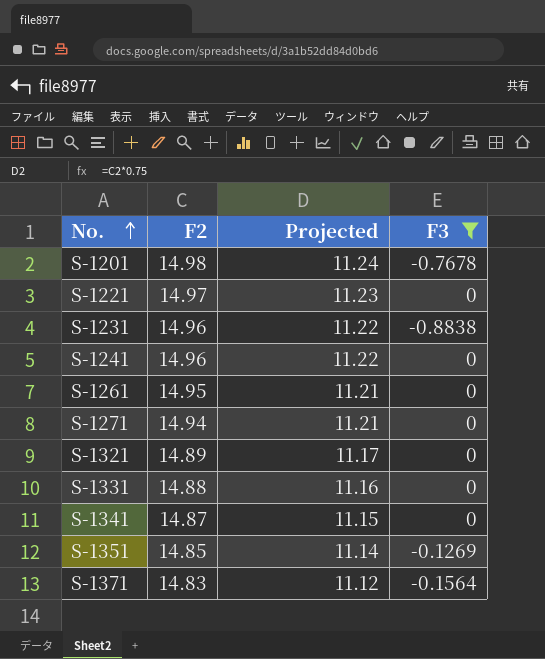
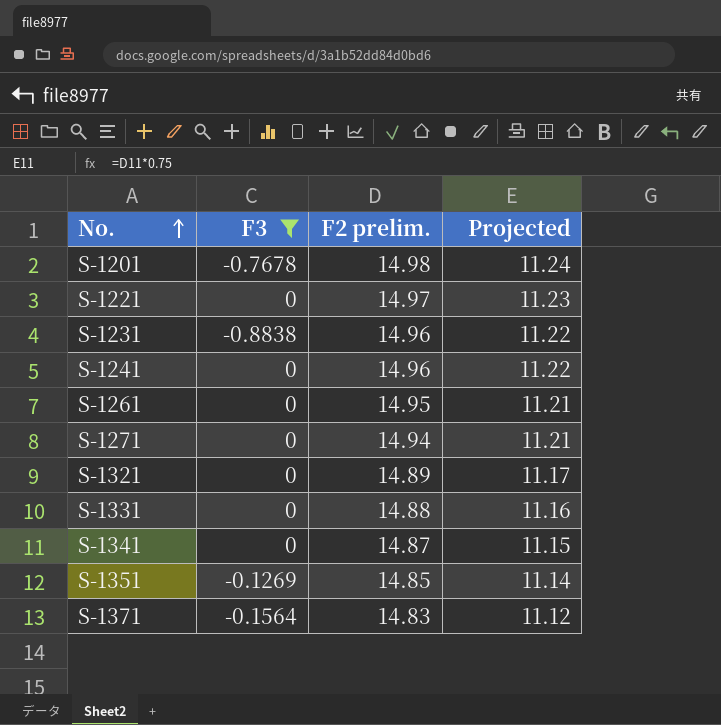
column F3 | position: 4 -> 2
column name: F2 -> F2 prelim.

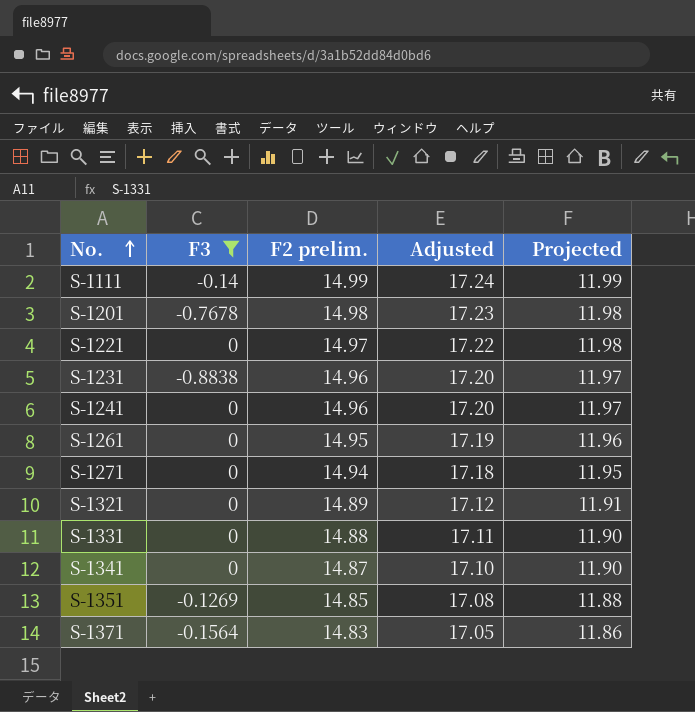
column Adjusted | formula: none -> [F2 prelim.] * 1.15
column Projected | formula: [F2 prelim.] * 0.75 -> [F2 prelim.] * 0.8
row S-1111: none -> -0.14 | 14.99 | 17.24 | 11.99

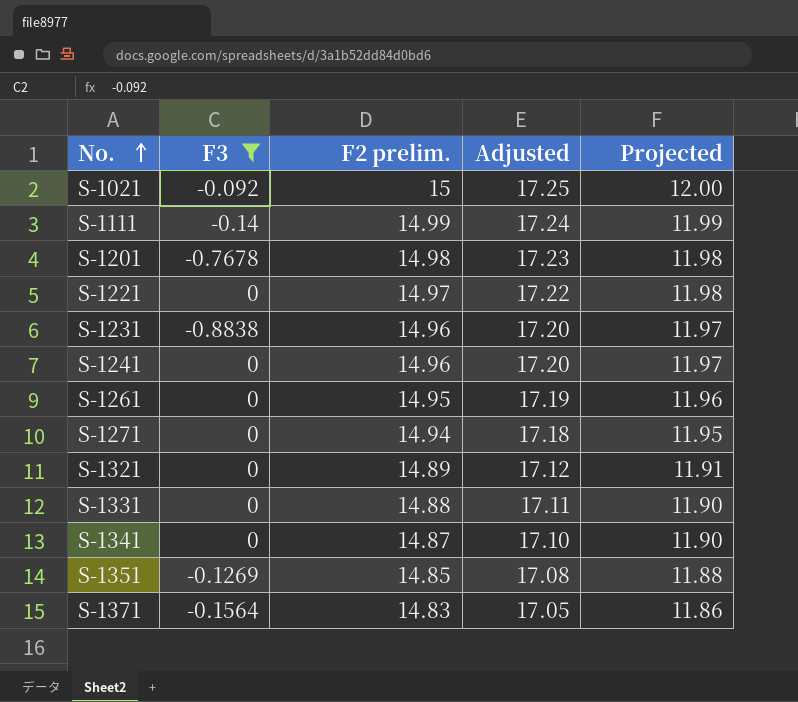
row S-1021: none -> -0.092 | 15 | 17.25 | 12.00

